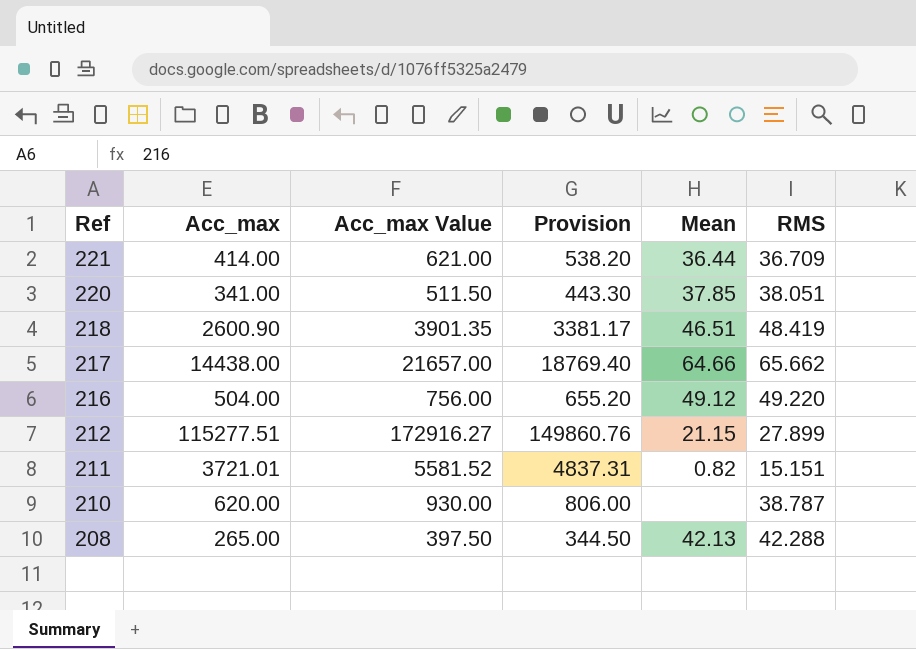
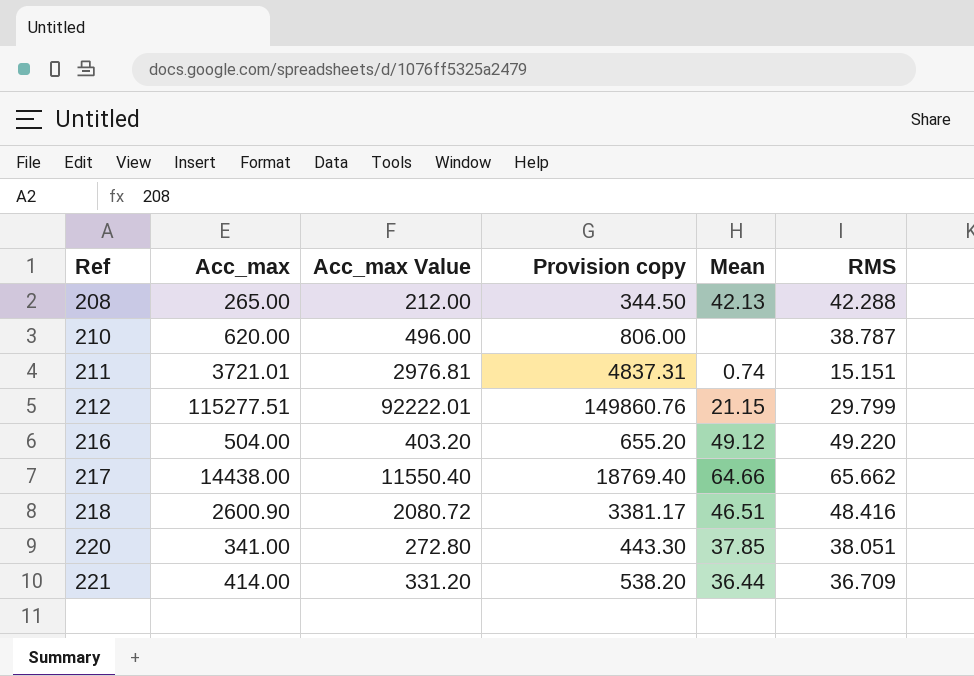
row order: Ref descending -> Ref ascending
column Acc_max Value | formula: [Acc_max] * 1.5 -> [Acc_max] * 0.8
column name: Provision -> Provision copy
211 | Mean: 0.82 -> 0.74
212 | RMS: 27.899 -> 29.799
218 | RMS: 48.419 -> 48.416

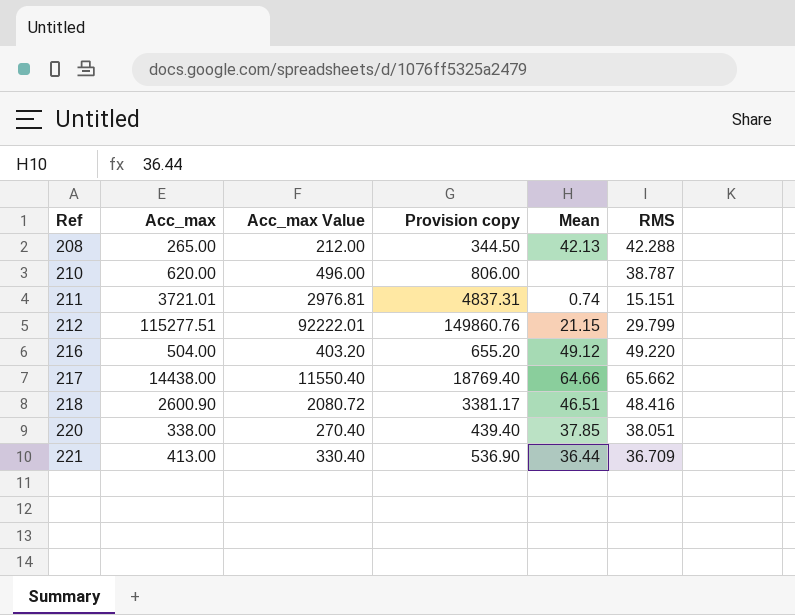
220 | Acc_max: 341.00 -> 338.00
220 | Acc_max Value: 272.80 -> 270.40
220 | Provision copy: 443.30 -> 439.40
221 | Acc_max: 414.00 -> 413.00
221 | Acc_max Value: 331.20 -> 330.40
221 | Provision copy: 538.20 -> 536.90

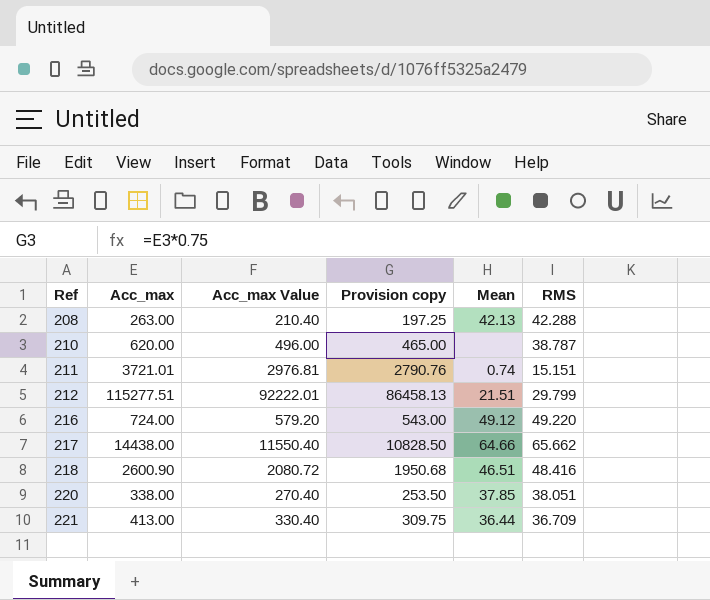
column Provision copy | formula: [Acc_max] * 1.3 -> [Acc_max] * 0.75
208 | Acc_max: 265.00 -> 263.00
208 | Acc_max Value: 212.00 -> 210.40
212 | Mean: 21.15 -> 21.51
216 | Acc_max: 504.00 -> 724.00
216 | Acc_max Value: 403.20 -> 579.20

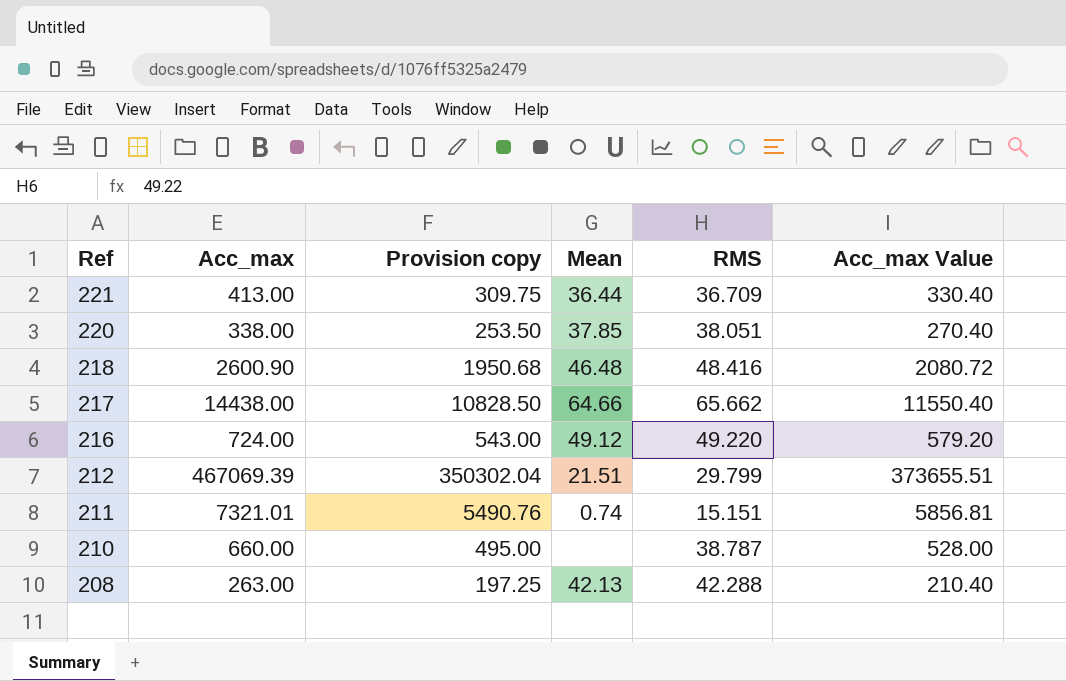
row order: Ref ascending -> Ref descending
column Acc_max Value | position: 3 -> 6
218 | Mean: 46.51 -> 46.48
212 | Acc_max: 115277.51 -> 467069.39
212 | Provision copy: 86458.13 -> 350302.04
212 | Acc_max Value: 92222.01 -> 373655.51
211 | Acc_max: 3721.01 -> 7321.01
211 | Provision copy: 2790.76 -> 5490.76
211 | Acc_max Value: 2976.81 -> 5856.81
210 | Acc_max: 620.00 -> 660.00
210 | Provision copy: 465.00 -> 495.00
210 | Acc_max Value: 496.00 -> 528.00

